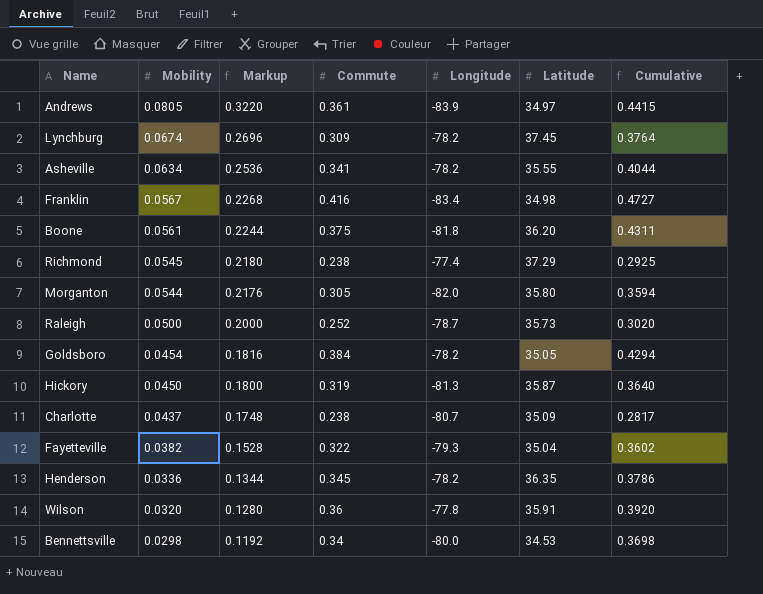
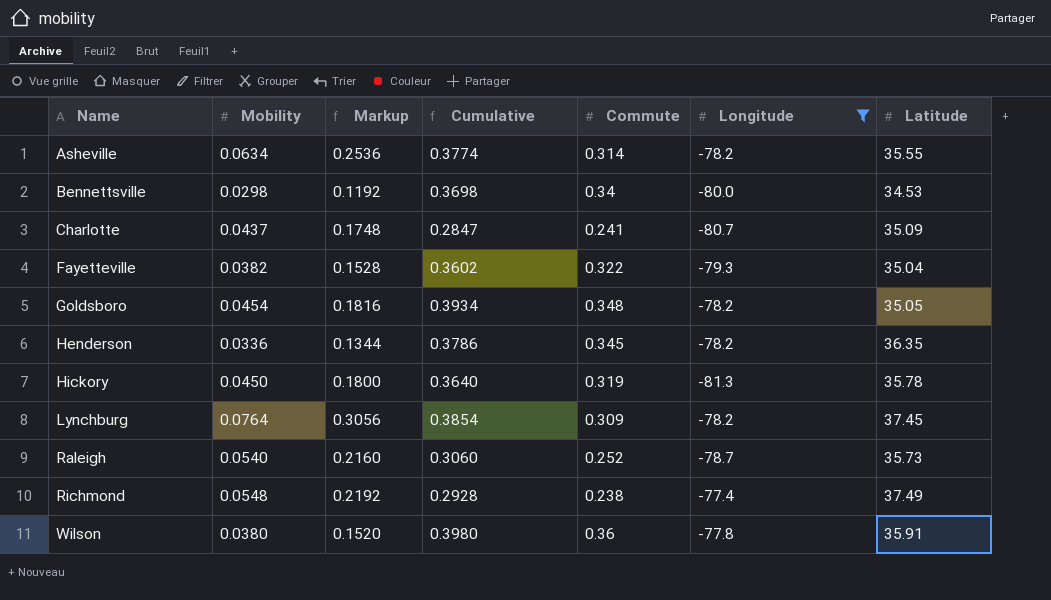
filter: none -> Longitude >= -81.3
row order: Mobility descending -> Name ascending
column Cumulative | position: 7 -> 4
Asheville | Cumulative: 0.4044 -> 0.3774
Asheville | Commute: 0.341 -> 0.314
Charlotte | Cumulative: 0.2817 -> 0.2847
Charlotte | Commute: 0.238 -> 0.241
Goldsboro | Cumulative: 0.4294 -> 0.3934
Goldsboro | Commute: 0.384 -> 0.348
Hickory | Latitude: 35.87 -> 35.78
Lynchburg | Mobility: 0.0674 -> 0.0764
Lynchburg | Markup: 0.2696 -> 0.3056
Lynchburg | Cumulative: 0.3764 -> 0.3854
Raleigh | Mobility: 0.0500 -> 0.0540
Raleigh | Markup: 0.2000 -> 0.2160
Raleigh | Cumulative: 0.3020 -> 0.3060
Richmond | Mobility: 0.0545 -> 0.0548
Richmond | Markup: 0.2180 -> 0.2192
Richmond | Cumulative: 0.2925 -> 0.2928
Richmond | Latitude: 37.29 -> 37.49
Wilson | Mobility: 0.0320 -> 0.0380
Wilson | Markup: 0.1280 -> 0.1520
Wilson | Cumulative: 0.3920 -> 0.3980

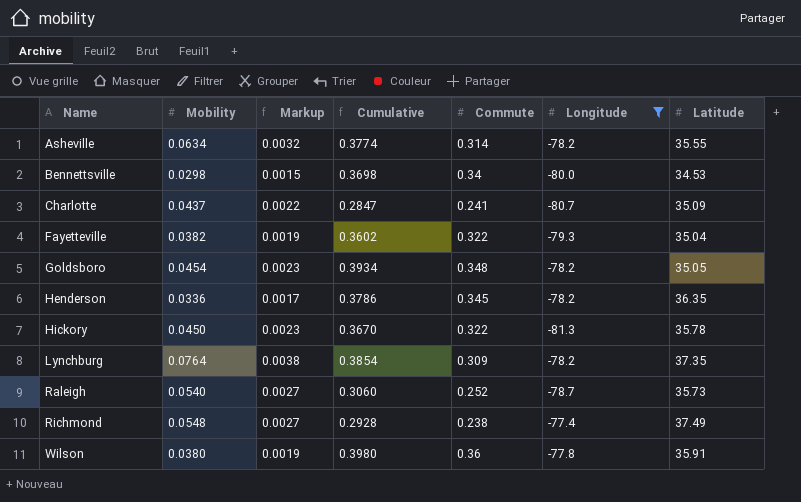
column Markup | formula: [Mobility] * 4 -> [Mobility] * 0.05
Hickory | Cumulative: 0.3640 -> 0.3670
Hickory | Commute: 0.319 -> 0.322
Lynchburg | Latitude: 37.45 -> 37.35

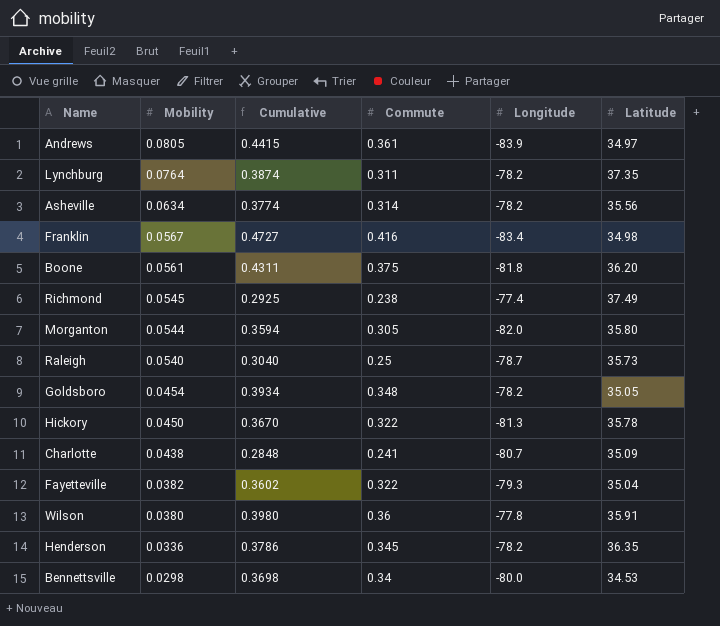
filter: Longitude >= -81.3 -> none
row order: Name ascending -> Mobility descending
column Markup | formula: [Mobility] * 0.05 -> none
Lynchburg | Cumulative: 0.3854 -> 0.3874
Lynchburg | Commute: 0.309 -> 0.311
Asheville | Latitude: 35.55 -> 35.56
Richmond | Mobility: 0.0548 -> 0.0545
Richmond | Cumulative: 0.2928 -> 0.2925
Raleigh | Cumulative: 0.3060 -> 0.3040
Raleigh | Commute: 0.252 -> 0.25
Charlotte | Mobility: 0.0437 -> 0.0438
Charlotte | Cumulative: 0.2847 -> 0.2848

